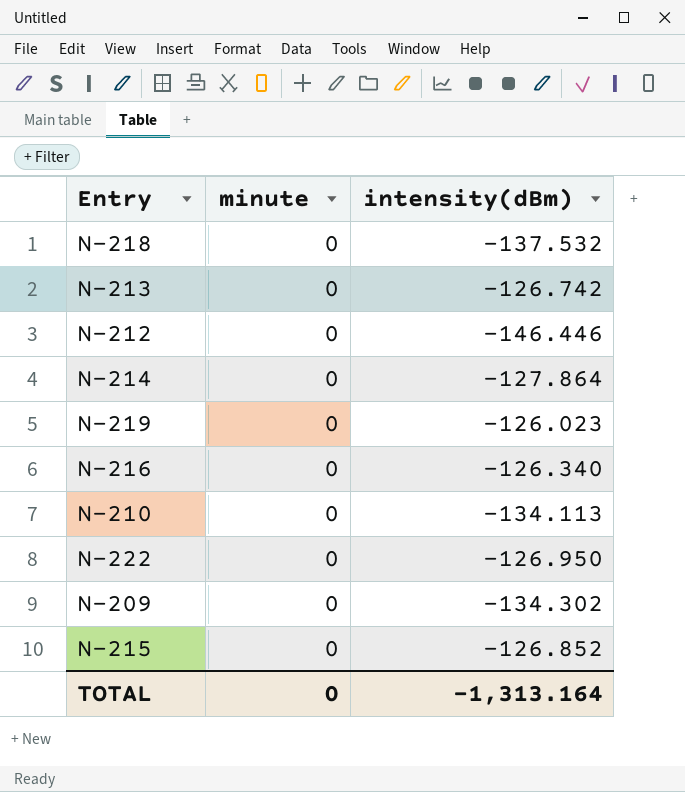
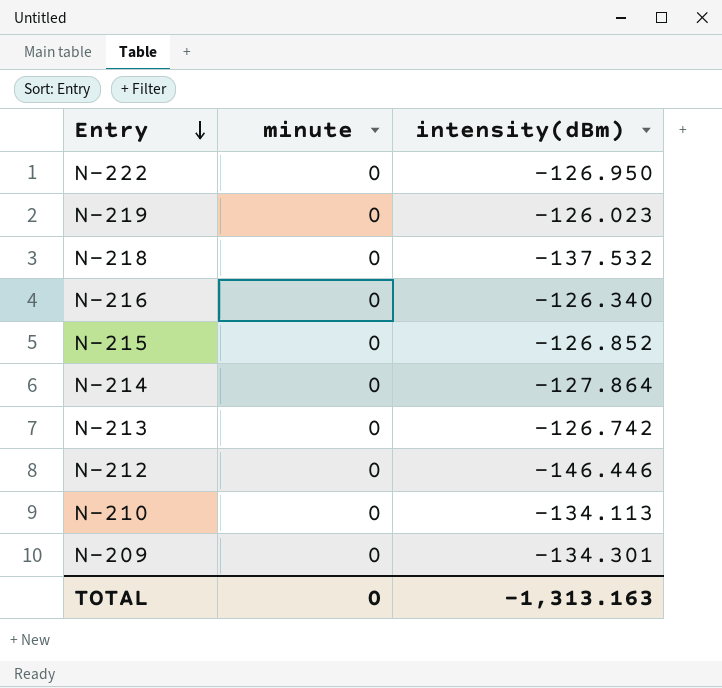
row order: none -> Entry descending
N-209 | intensity(dBm): -134.302 -> -134.301
TOTAL | intensity(dBm): -1,313.164 -> -1,313.163

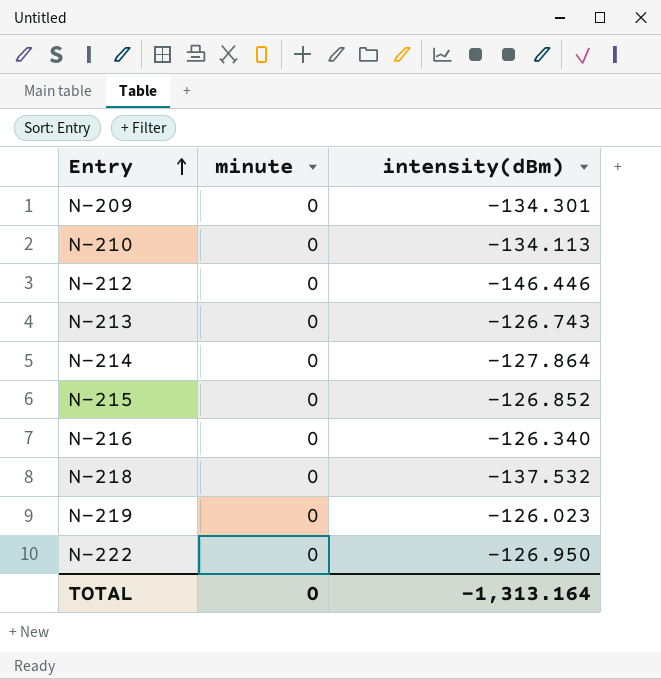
row order: Entry descending -> Entry ascending
N-213 | intensity(dBm): -126.742 -> -126.743
TOTAL | intensity(dBm): -1,313.163 -> -1,313.164

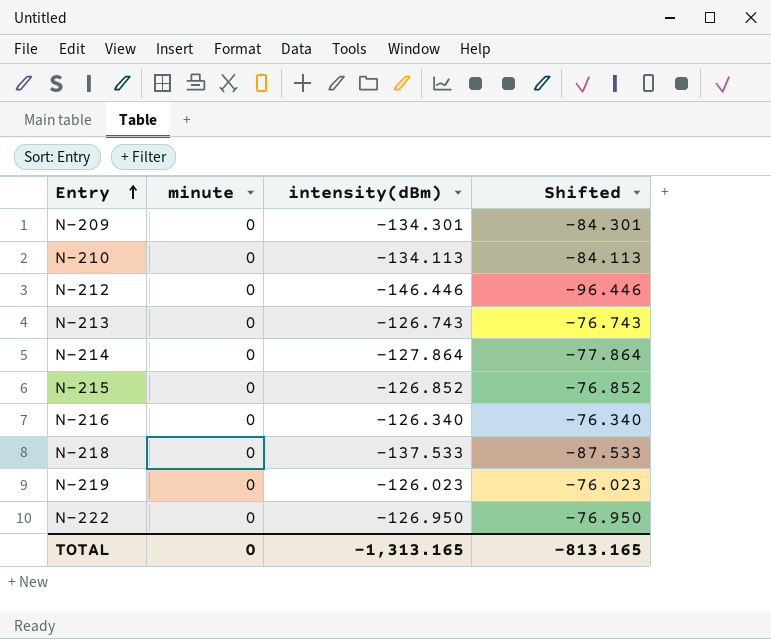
column Shifted | formula: none -> [intensity(dBm)] + 50
N-218 | intensity(dBm): -137.532 -> -137.533
TOTAL | intensity(dBm): -1,313.164 -> -1,313.165

